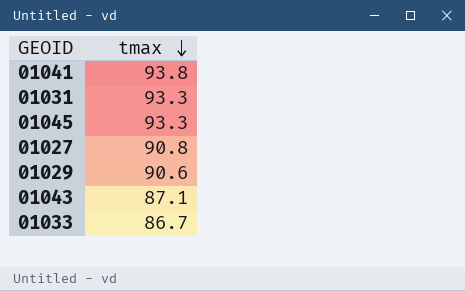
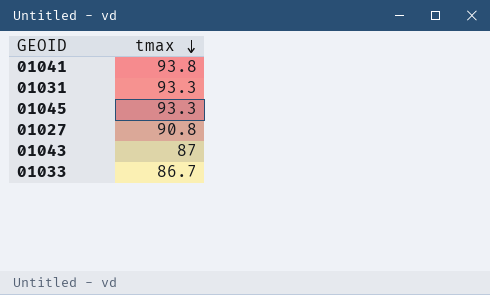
row 01029: 90.6 -> none
01043 | tmax: 87.1 -> 87

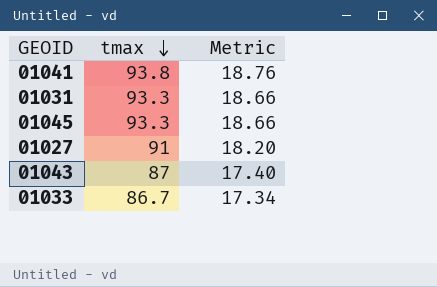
column Metric | formula: none -> [tmax] * 0.2
01027 | tmax: 90.8 -> 91

